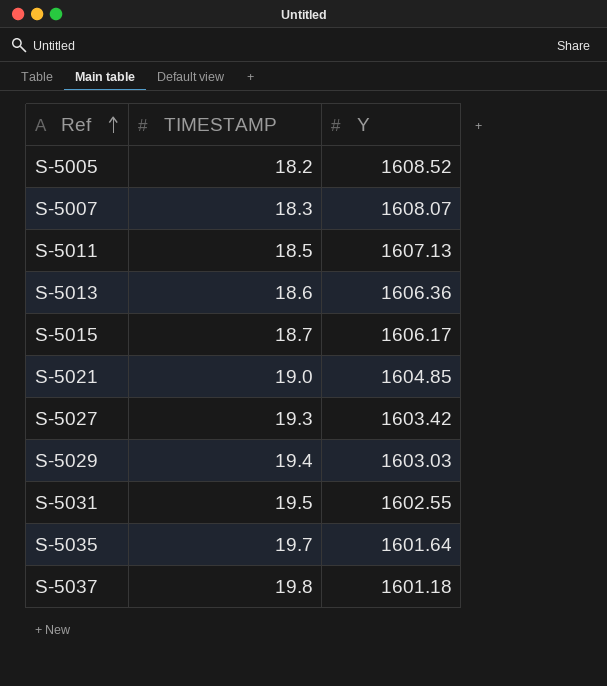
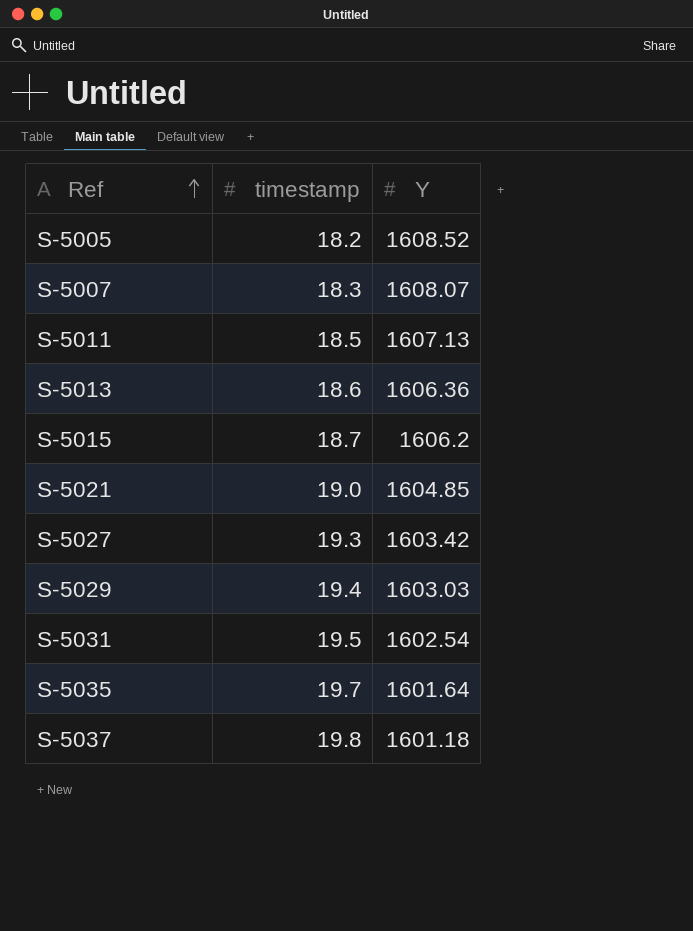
column name: TIMESTAMP -> timestamp
S-5015 | Y: 1606.17 -> 1606.2
S-5031 | Y: 1602.55 -> 1602.54

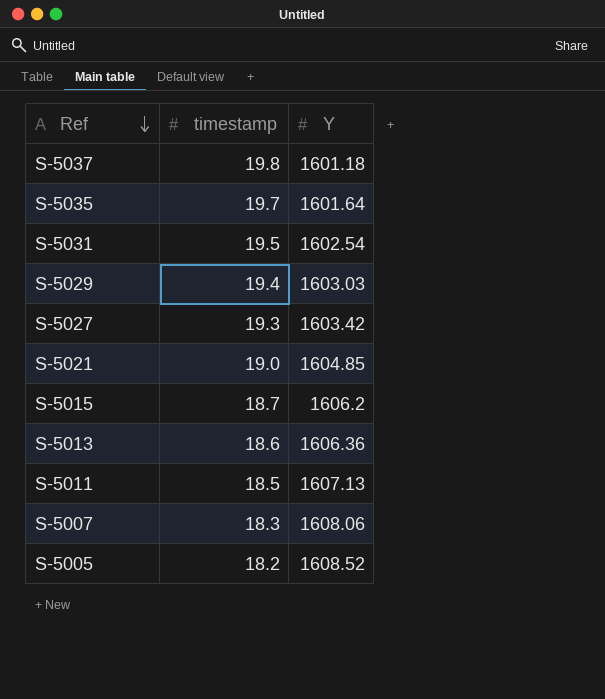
row order: Ref ascending -> Ref descending
S-5007 | Y: 1608.07 -> 1608.06

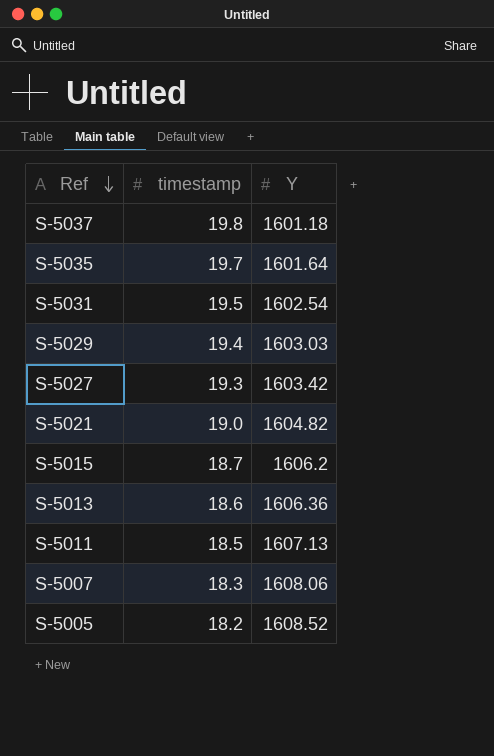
S-5021 | Y: 1604.85 -> 1604.82

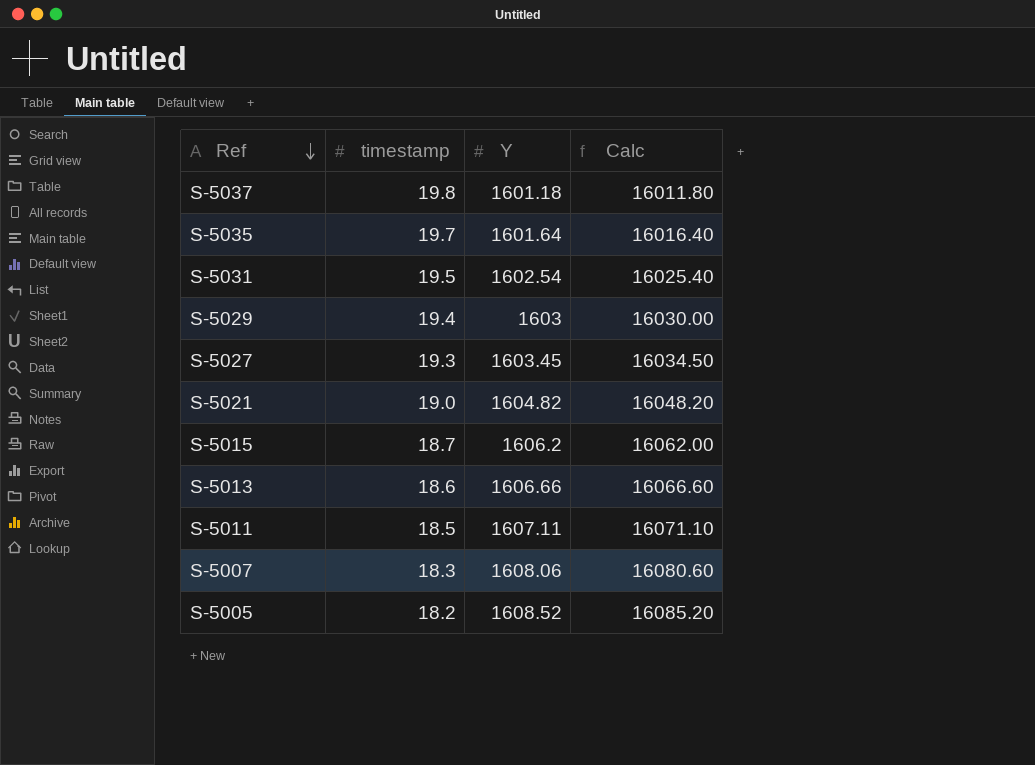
column Calc | formula: none -> [Y] * 10
S-5029 | Y: 1603.03 -> 1603
S-5027 | Y: 1603.42 -> 1603.45
S-5013 | Y: 1606.36 -> 1606.66
S-5011 | Y: 1607.13 -> 1607.11

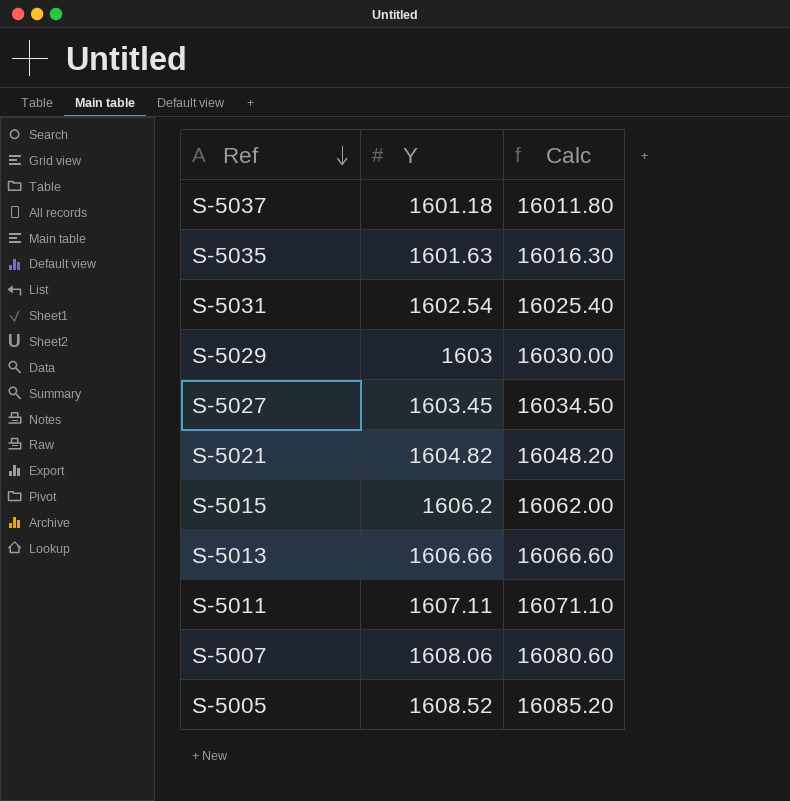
column timestamp | position: 2 -> none
S-5035 | Y: 1601.64 -> 1601.63
S-5035 | Calc: 16016.40 -> 16016.30

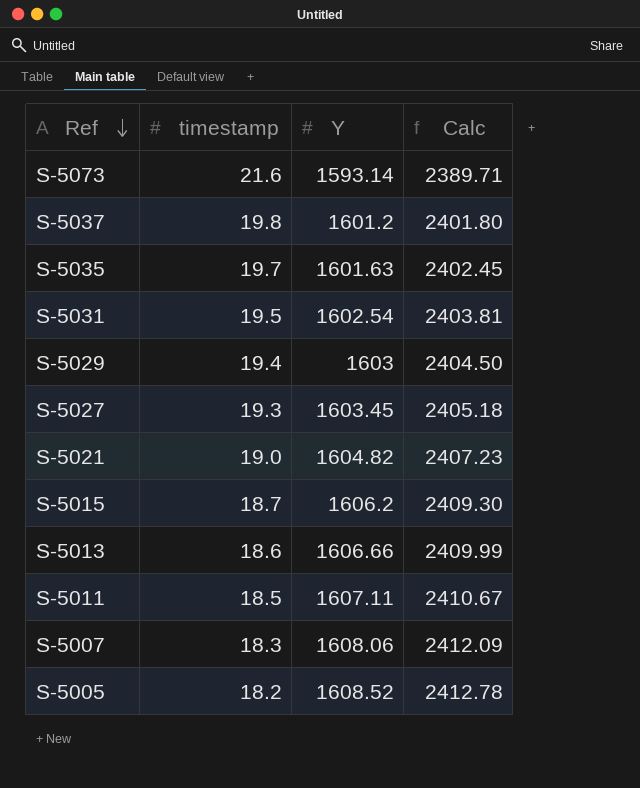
column timestamp | position: none -> 2
column Calc | formula: [Y] * 10 -> [Y] * 1.5
row S-5073: none -> 21.6 | 1593.14 | 2389.71
S-5037 | Y: 1601.18 -> 1601.2

